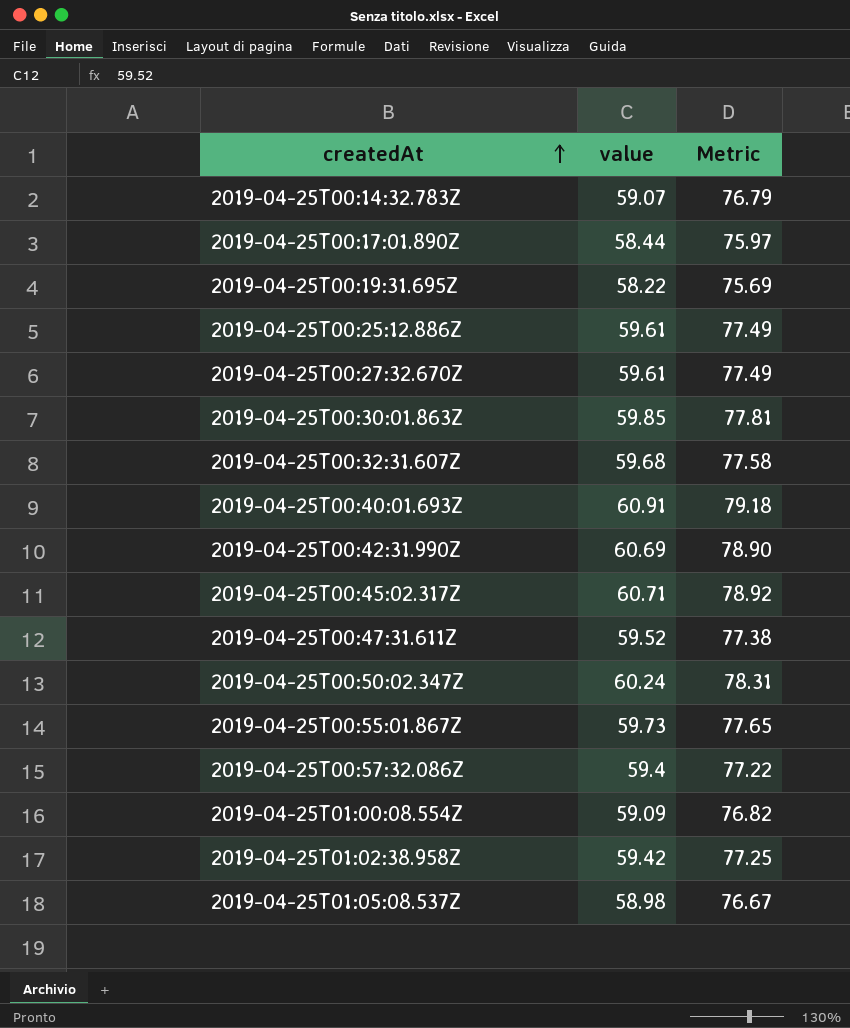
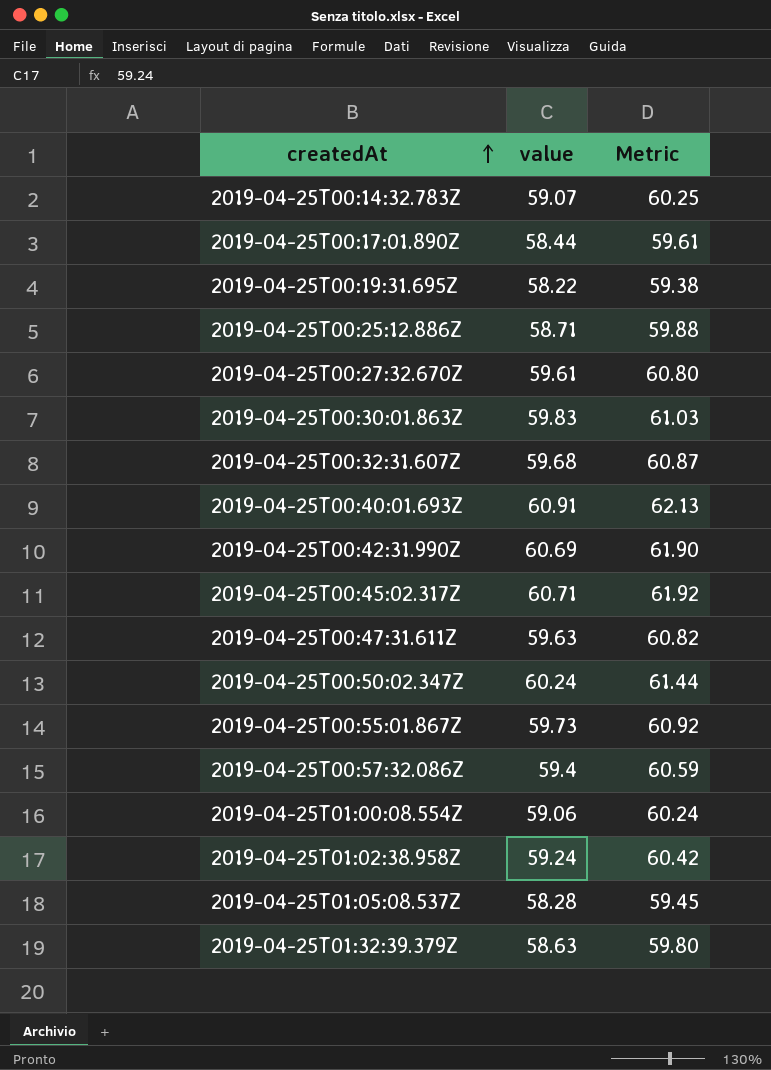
column Metric | formula: [value] * 1.3 -> [value] * 1.02
2019-04-25T00:25:12.886Z | value: 59.61 -> 58.71
2019-04-25T00:30:01.863Z | value: 59.85 -> 59.83
2019-04-25T00:47:31.611Z | value: 59.52 -> 59.63
2019-04-25T01:00:08.554Z | value: 59.09 -> 59.06
2019-04-25T01:02:38.958Z | value: 59.42 -> 59.24
2019-04-25T01:05:08.537Z | value: 58.98 -> 58.28
row 2019-04-25T01:32:39.379Z: none -> 58.63 | 59.80

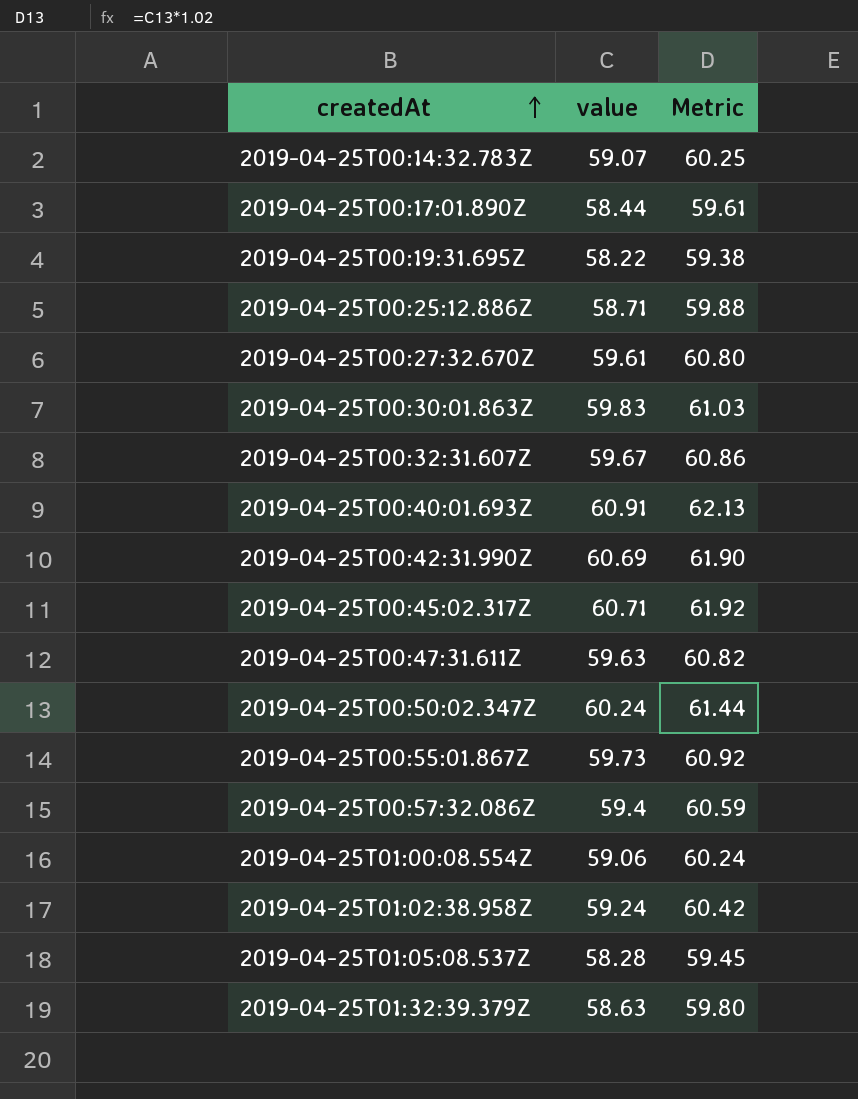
2019-04-25T00:32:31.607Z | value: 59.68 -> 59.67
2019-04-25T00:32:31.607Z | Metric: 60.87 -> 60.86

